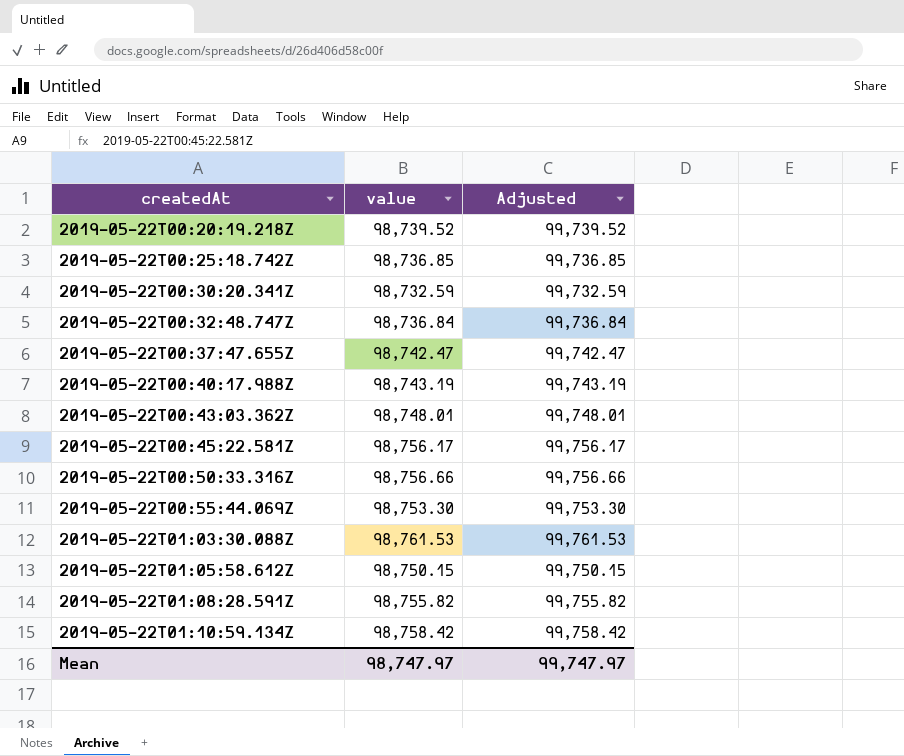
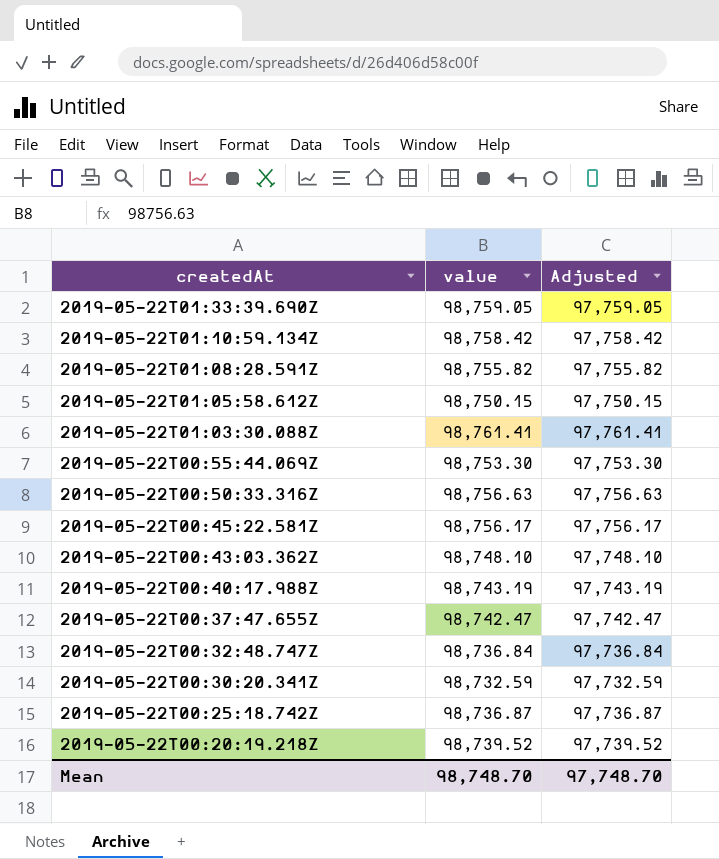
row order: createdAt ascending -> createdAt descending
column Adjusted | formula: [value] + 1000 -> [value] - 1000
row 2019-05-22T01:33:39.690Z: none -> 98,759.05 | 97,759.05
2019-05-22T01:03:30.088Z | value: 98,761.53 -> 98,761.41
2019-05-22T00:50:33.316Z | value: 98,756.66 -> 98,756.63
2019-05-22T00:43:03.362Z | value: 98,748.01 -> 98,748.10
2019-05-22T00:25:18.742Z | value: 98,736.85 -> 98,736.87
Mean | value: 98,747.97 -> 98,748.70
Mean | Adjusted: 99,747.97 -> 97,748.70

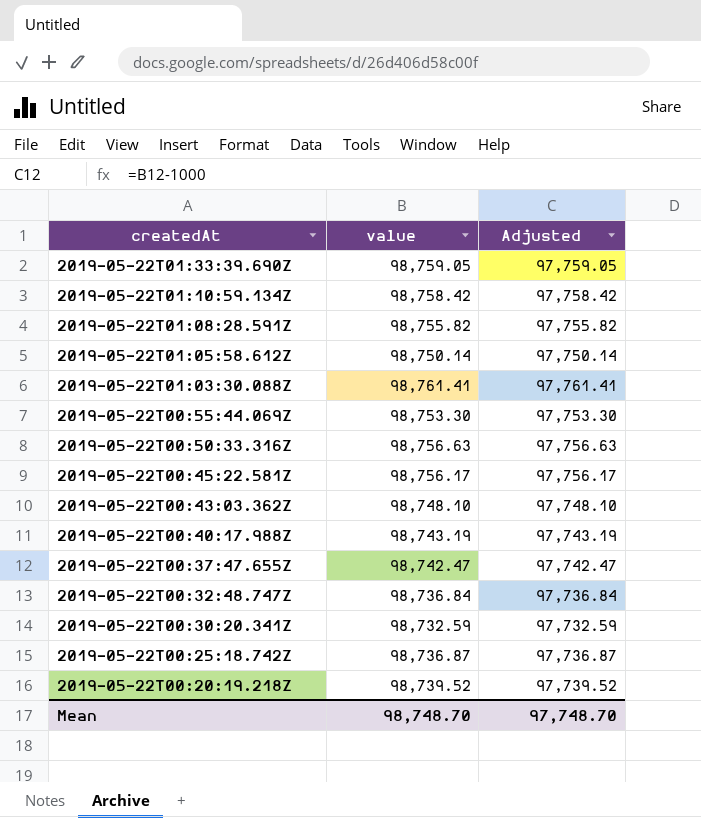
2019-05-22T01:05:58.612Z | value: 98,750.15 -> 98,750.14
2019-05-22T01:05:58.612Z | Adjusted: 97,750.15 -> 97,750.14

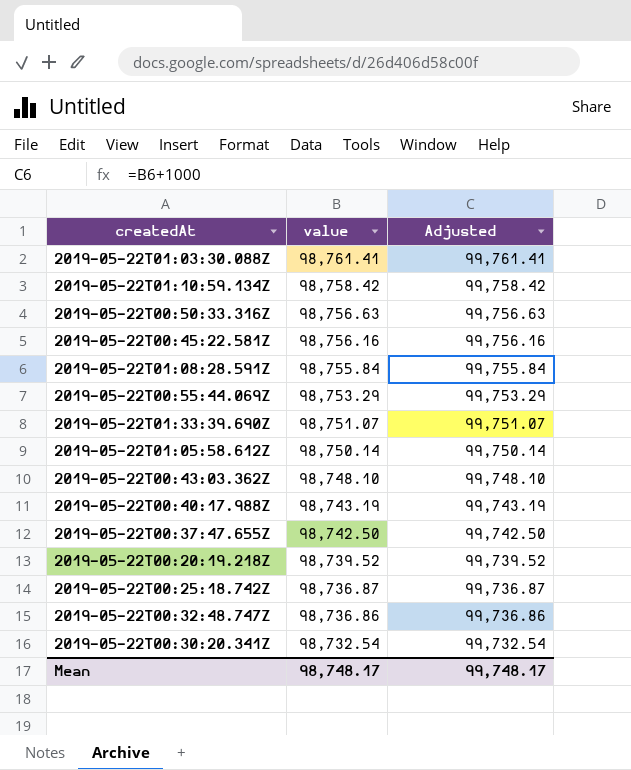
row order: createdAt descending -> value descending
column Adjusted | formula: [value] - 1000 -> [value] + 1000
2019-05-22T00:45:22.581Z | value: 98,756.17 -> 98,756.16
2019-05-22T01:08:28.591Z | value: 98,755.82 -> 98,755.84
2019-05-22T00:55:44.069Z | value: 98,753.30 -> 98,753.29
2019-05-22T01:33:39.690Z | value: 98,759.05 -> 98,751.07
2019-05-22T00:37:47.655Z | value: 98,742.47 -> 98,742.50
2019-05-22T00:32:48.747Z | value: 98,736.84 -> 98,736.86
2019-05-22T00:30:20.341Z | value: 98,732.59 -> 98,732.54
Mean | value: 98,748.70 -> 98,748.17
Mean | Adjusted: 97,748.70 -> 99,748.17

